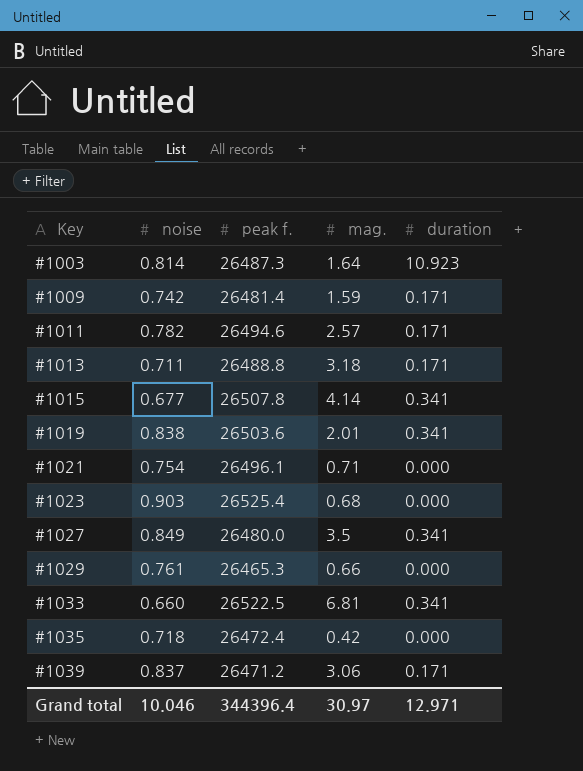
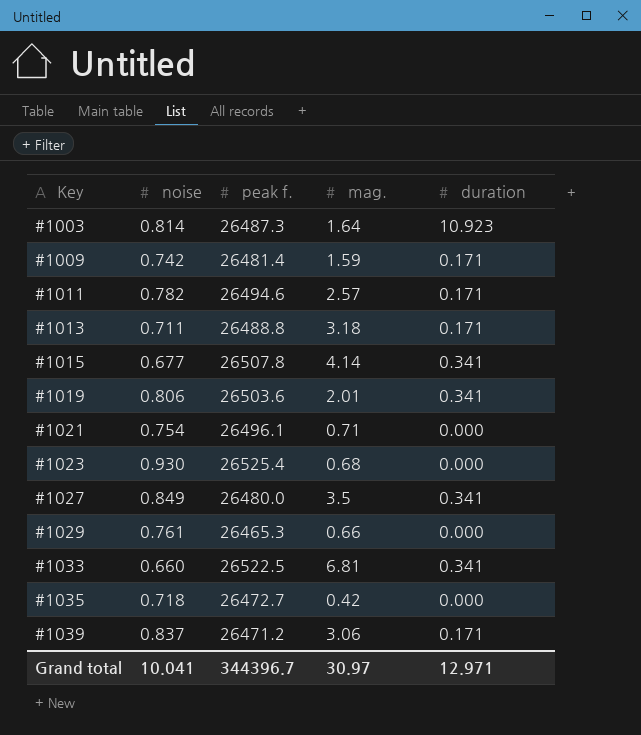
#1019 | noise: 0.838 -> 0.806
#1023 | noise: 0.903 -> 0.930
#1035 | peak f.: 26472.4 -> 26472.7
Grand total | noise: 10.046 -> 10.041
Grand total | peak f.: 344396.4 -> 344396.7

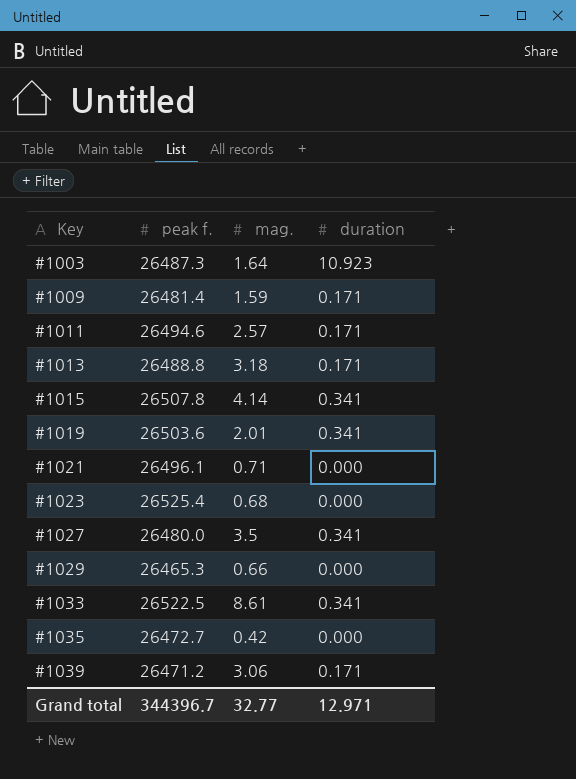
column noise | position: 2 -> none
#1033 | mag.: 6.81 -> 8.61
Grand total | mag.: 30.97 -> 32.77

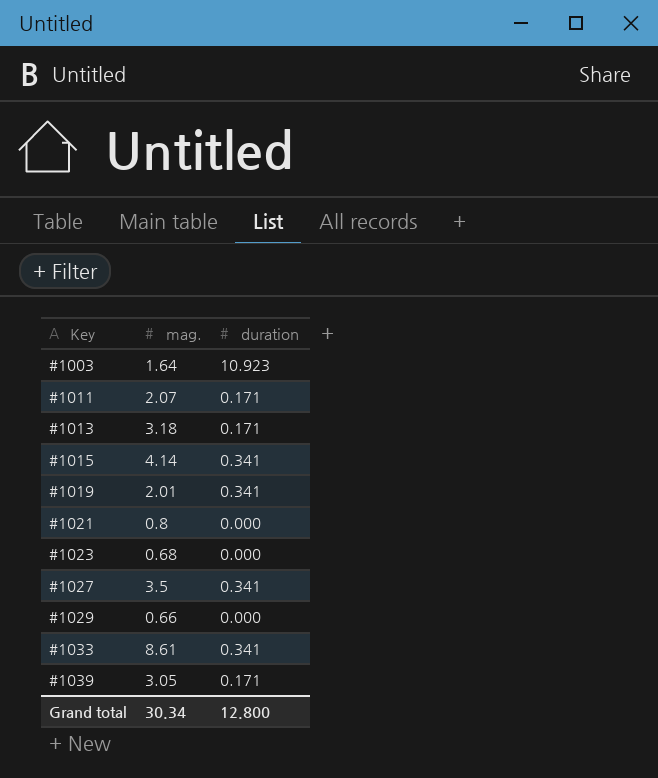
column peak f. | position: 2 -> none
row #1009: 26481.4 | 1.59 | 0.171 -> none
row #1035: 26472.7 | 0.42 | 0.000 -> none
#1011 | mag.: 2.57 -> 2.07
#1021 | mag.: 0.71 -> 0.8
#1039 | mag.: 3.06 -> 3.05
Grand total | mag.: 32.77 -> 30.34
Grand total | duration: 12.971 -> 12.800

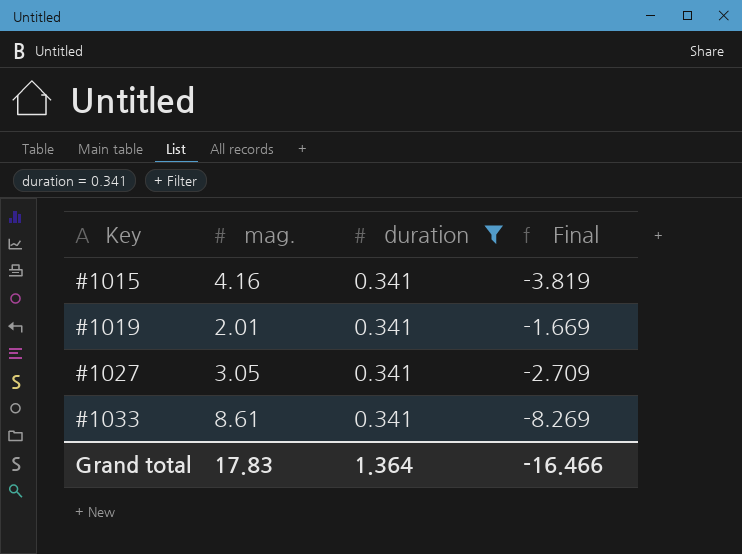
filter: none -> duration = 0.341
column Final | formula: none -> [duration] - [mag.]
#1015 | mag.: 4.14 -> 4.16
#1027 | mag.: 3.5 -> 3.05
Grand total | mag.: 30.34 -> 17.83
Grand total | duration: 12.800 -> 1.364

